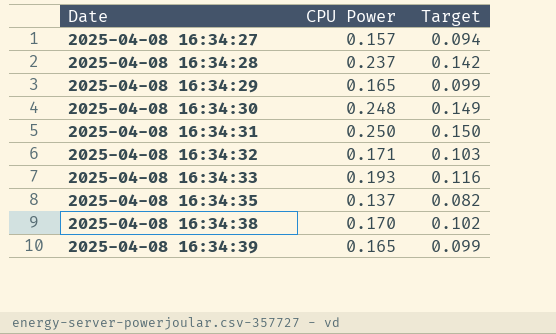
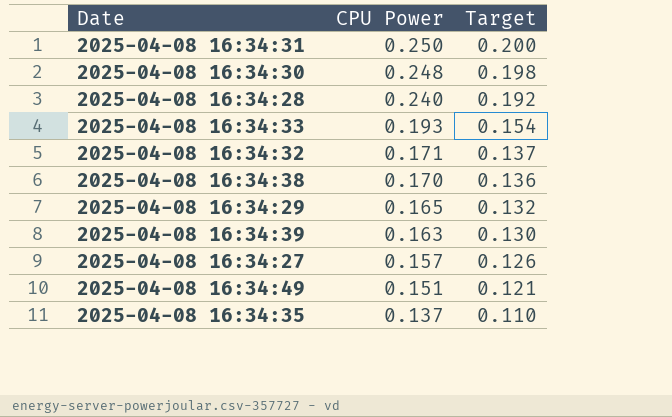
row order: Date ascending -> CPU Power descending
column Target | formula: [CPU Power] * 0.6 -> [CPU Power] * 0.8
2025-04-08 16:34:28 | CPU Power: 0.237 -> 0.240
2025-04-08 16:34:39 | CPU Power: 0.165 -> 0.163
row 2025-04-08 16:34:49: none -> 0.151 | 0.121

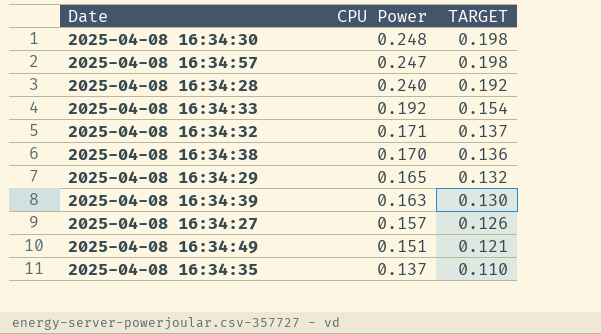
column name: Target -> TARGET
row 2025-04-08 16:34:31: 0.250 | 0.200 -> none
row 2025-04-08 16:34:57: none -> 0.247 | 0.198
2025-04-08 16:34:33 | CPU Power: 0.193 -> 0.192

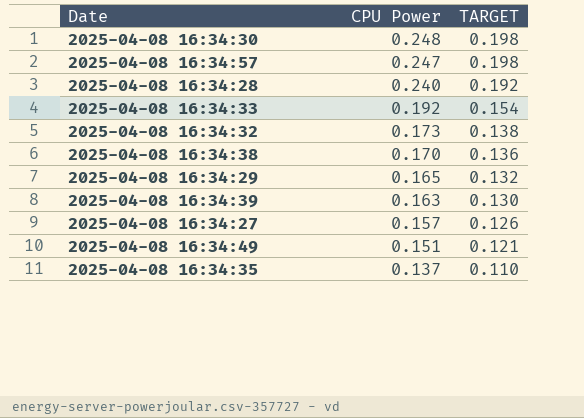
2025-04-08 16:34:32 | CPU Power: 0.171 -> 0.173
2025-04-08 16:34:32 | TARGET: 0.137 -> 0.138

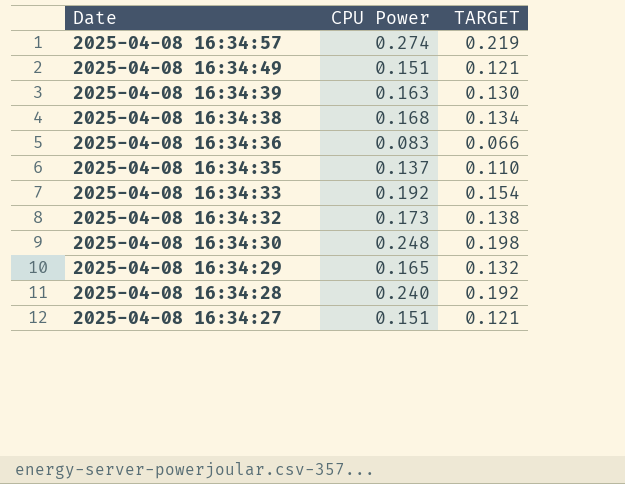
row order: CPU Power descending -> Date descending
2025-04-08 16:34:57 | CPU Power: 0.247 -> 0.274
2025-04-08 16:34:57 | TARGET: 0.198 -> 0.219
2025-04-08 16:34:38 | CPU Power: 0.170 -> 0.168
2025-04-08 16:34:38 | TARGET: 0.136 -> 0.134
row 2025-04-08 16:34:36: none -> 0.083 | 0.066
2025-04-08 16:34:27 | CPU Power: 0.157 -> 0.151
2025-04-08 16:34:27 | TARGET: 0.126 -> 0.121

